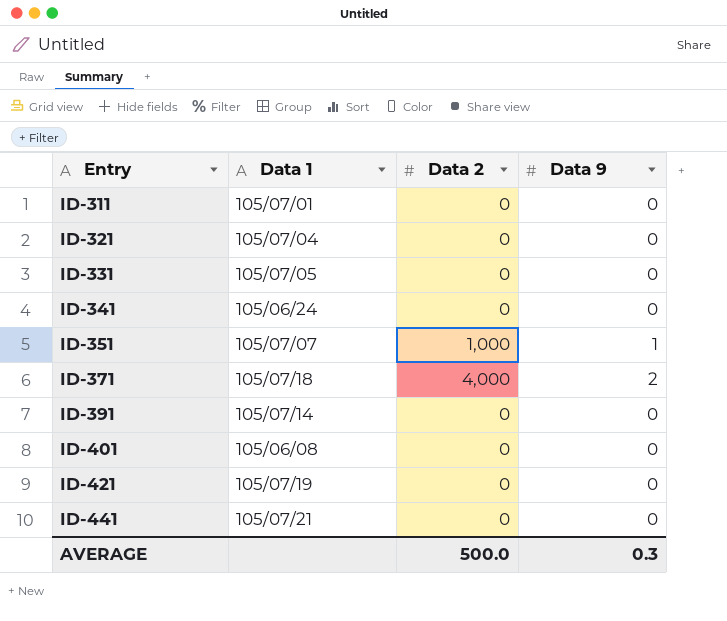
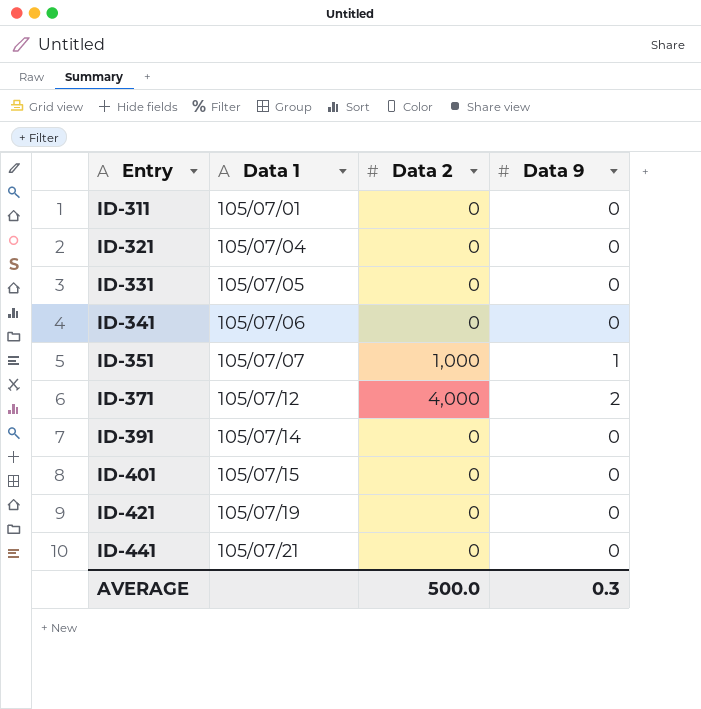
ID-341 | Data 1: 105/06/24 -> 105/07/06
ID-371 | Data 1: 105/07/18 -> 105/07/12
ID-401 | Data 1: 105/06/08 -> 105/07/15

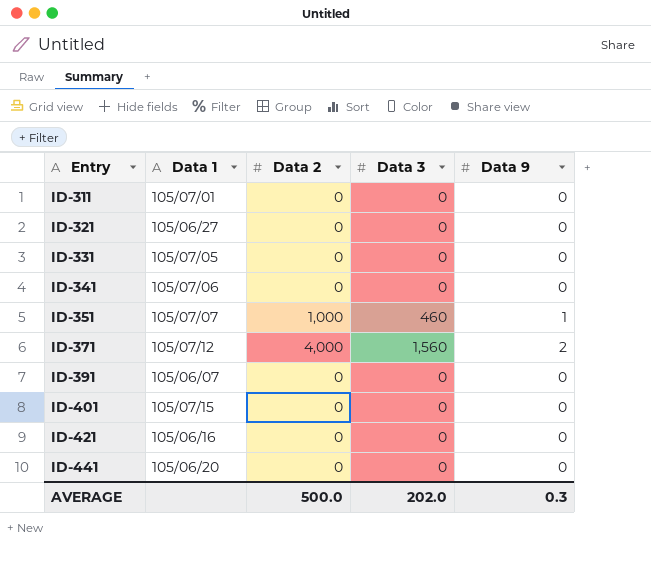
column Data 3 | position: none -> 4
ID-321 | Data 1: 105/07/04 -> 105/06/27
ID-391 | Data 1: 105/07/14 -> 105/06/07
ID-421 | Data 1: 105/07/19 -> 105/06/16
ID-441 | Data 1: 105/07/21 -> 105/06/20

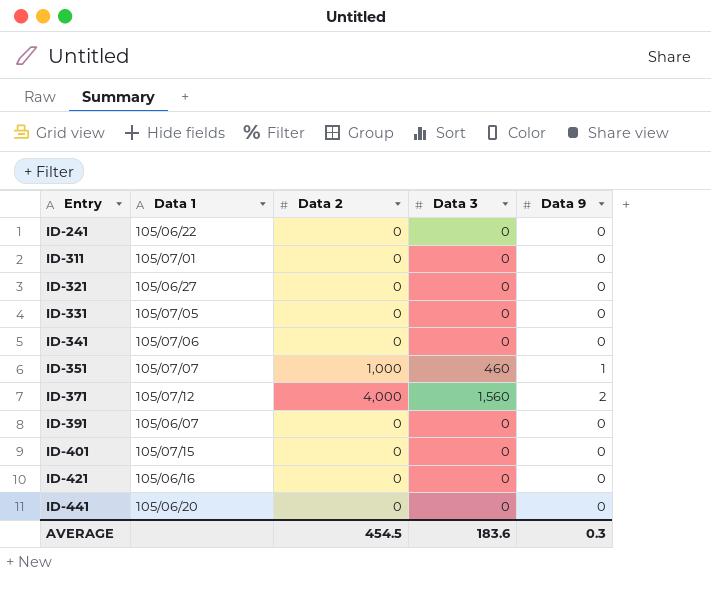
row ID-241: none -> 105/06/22 | 0 | 0 | 0
AVERAGE | Data 2: 500.0 -> 454.5
AVERAGE | Data 3: 202.0 -> 183.6

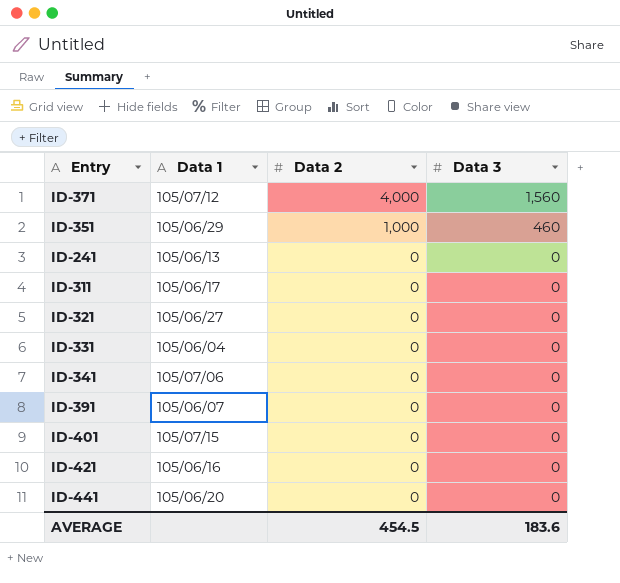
row order: Entry ascending -> Data 2 descending
column Data 9 | position: 5 -> none
ID-351 | Data 1: 105/07/07 -> 105/06/29
ID-241 | Data 1: 105/06/22 -> 105/06/13
ID-311 | Data 1: 105/07/01 -> 105/06/17
ID-331 | Data 1: 105/07/05 -> 105/06/04

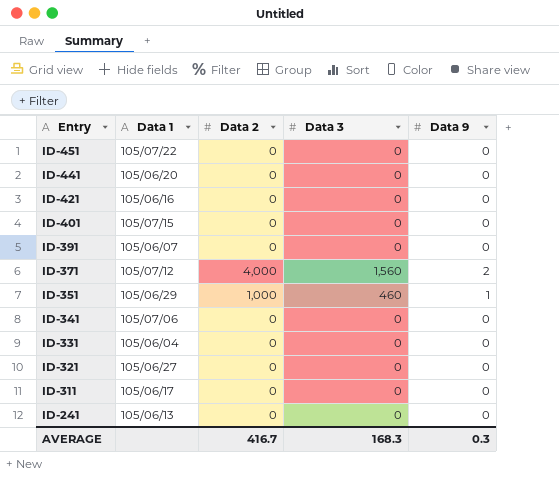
row order: Data 2 descending -> Entry descending
column Data 9 | position: none -> 5
row ID-451: none -> 105/07/22 | 0 | 0 | 0
AVERAGE | Data 2: 454.5 -> 416.7
AVERAGE | Data 3: 183.6 -> 168.3

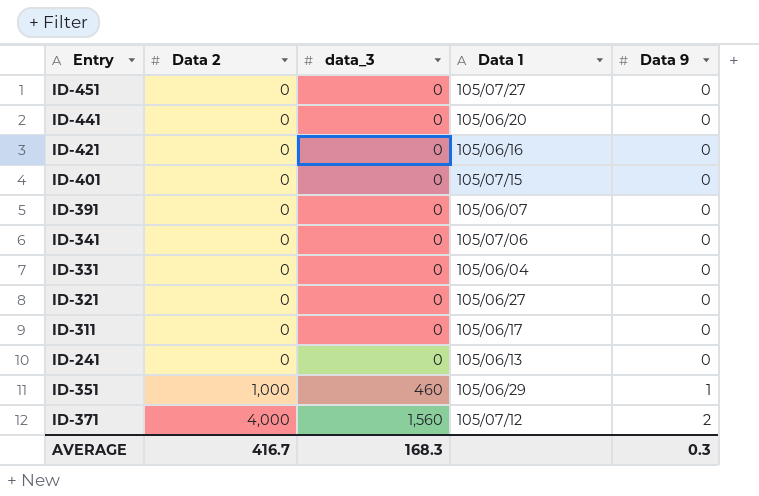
row order: Entry descending -> Data 2 ascending
column name: Data 3 -> data_3
column Data 1 | position: 2 -> 4
ID-451 | Data 1: 105/07/22 -> 105/07/27

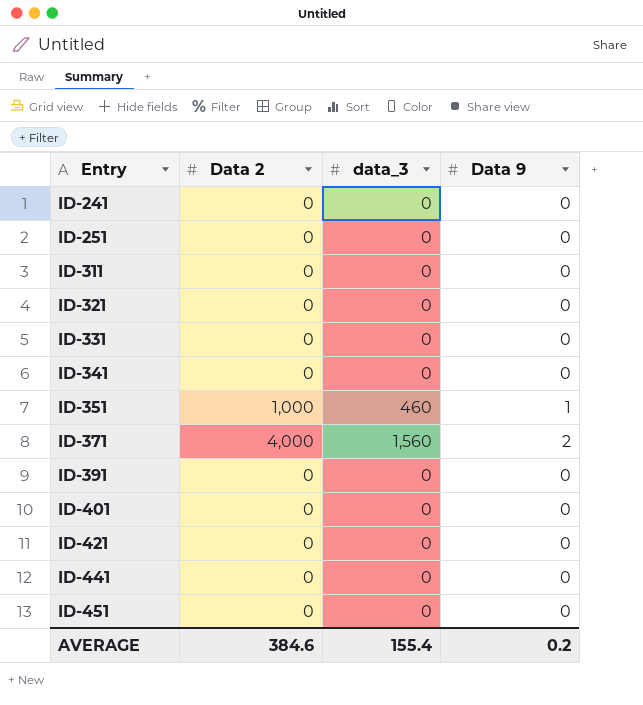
row order: Data 2 ascending -> Entry ascending
column Data 1 | position: 4 -> none
row ID-251: none -> 0 | 0 | 0
AVERAGE | Data 2: 416.7 -> 384.6
AVERAGE | data_3: 168.3 -> 155.4
AVERAGE | Data 9: 0.3 -> 0.2

